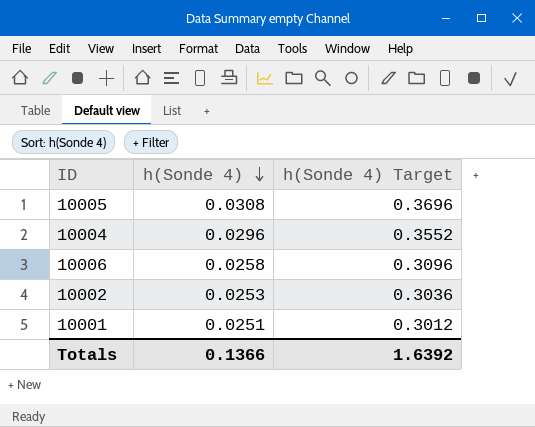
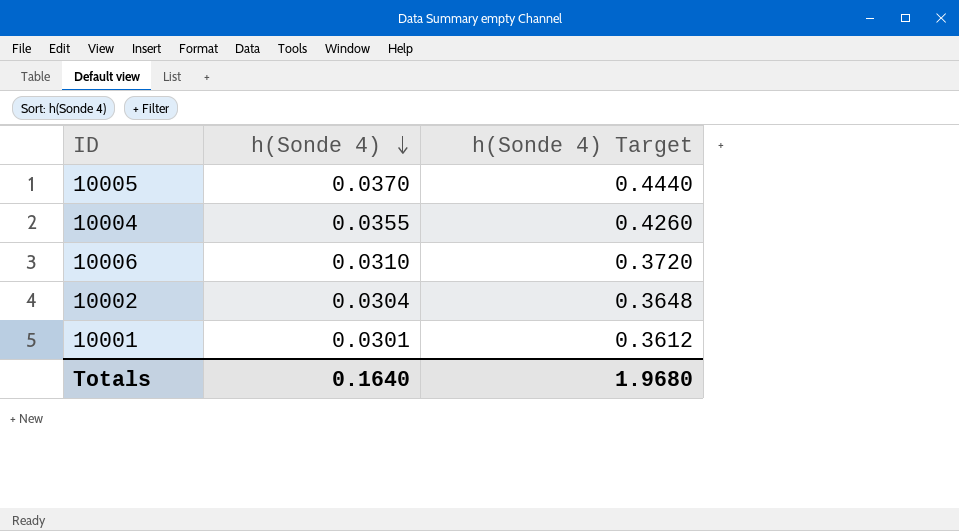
10005 | h(Sonde 4): 0.0308 -> 0.0370
10005 | h(Sonde 4) Target: 0.3696 -> 0.4440
10004 | h(Sonde 4): 0.0296 -> 0.0355
10004 | h(Sonde 4) Target: 0.3552 -> 0.4260
10006 | h(Sonde 4): 0.0258 -> 0.0310
10006 | h(Sonde 4) Target: 0.3096 -> 0.3720
10002 | h(Sonde 4): 0.0253 -> 0.0304
10002 | h(Sonde 4) Target: 0.3036 -> 0.3648
10001 | h(Sonde 4): 0.0251 -> 0.0301
10001 | h(Sonde 4) Target: 0.3012 -> 0.3612
Totals | h(Sonde 4): 0.1366 -> 0.1640
Totals | h(Sonde 4) Target: 1.6392 -> 1.9680

